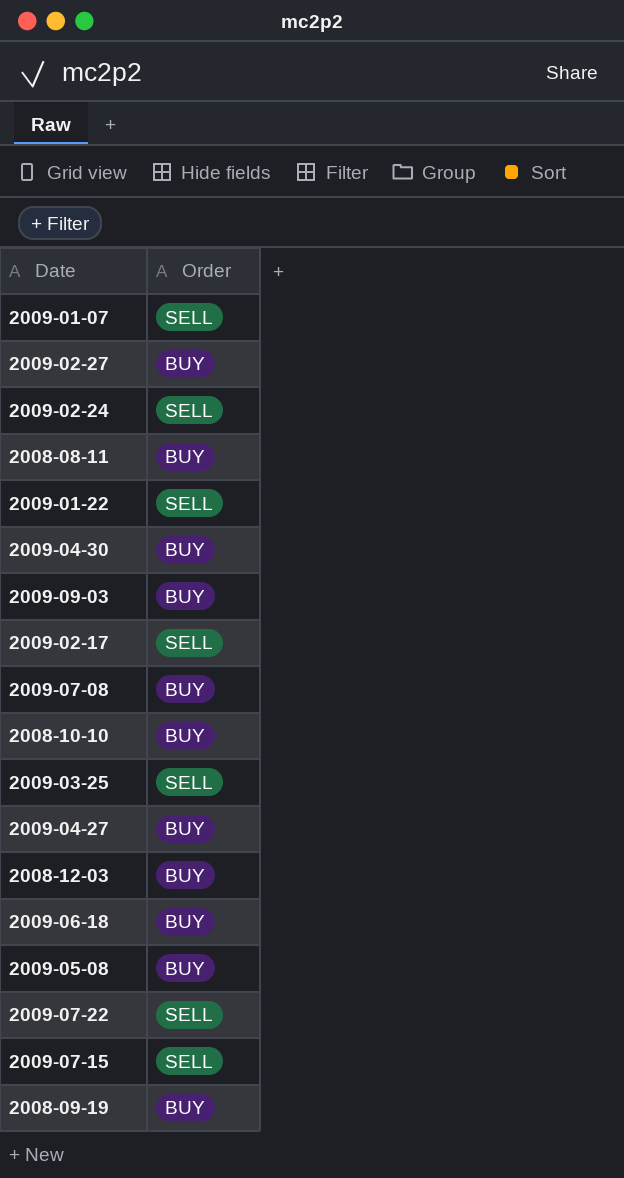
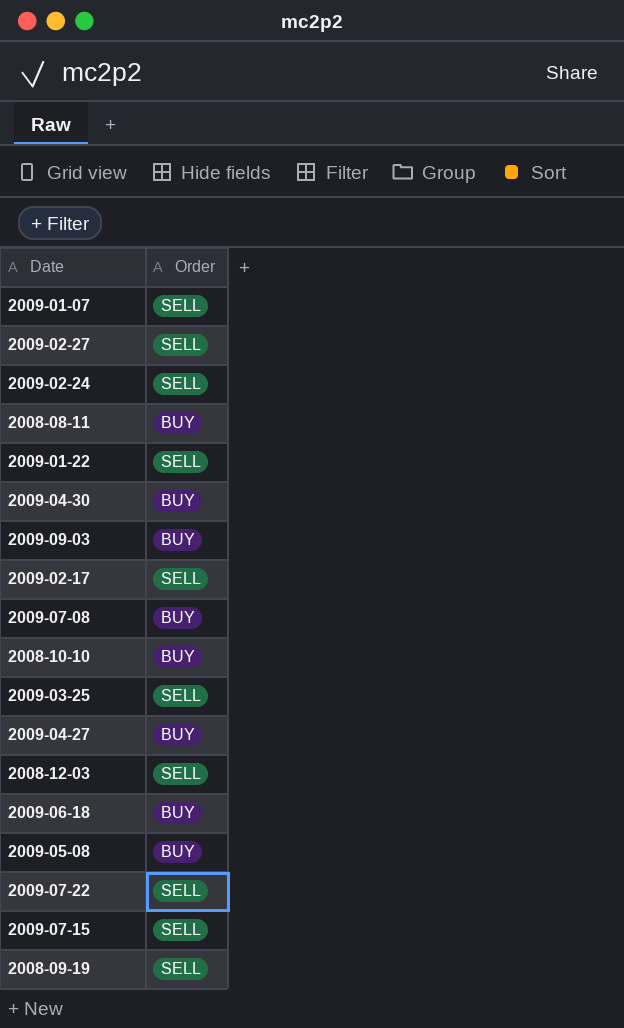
2009-02-27 | Order: BUY -> SELL
2008-12-03 | Order: BUY -> SELL
2008-09-19 | Order: BUY -> SELL

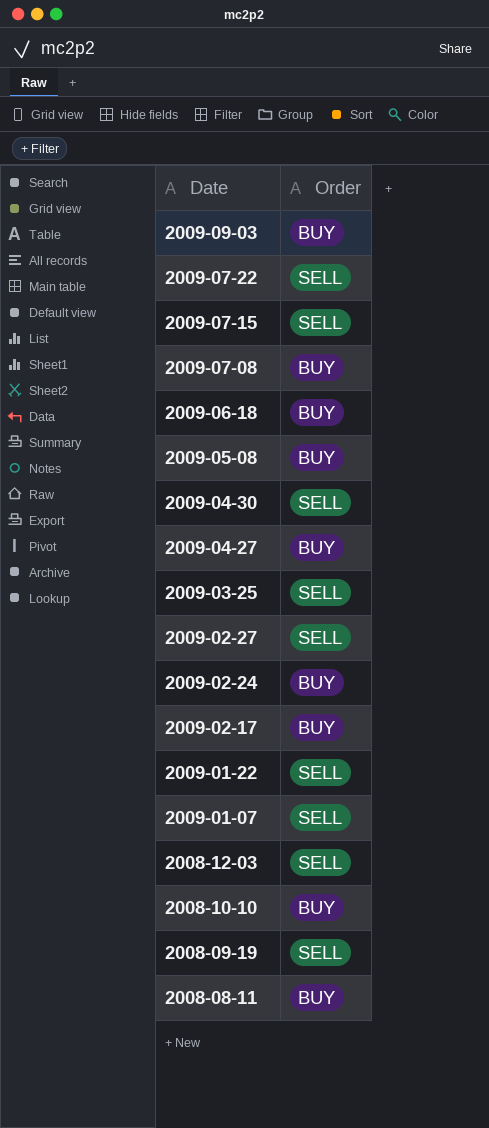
row order: none -> Date descending
2009-04-30 | Order: BUY -> SELL
2009-02-24 | Order: SELL -> BUY
2009-02-17 | Order: SELL -> BUY

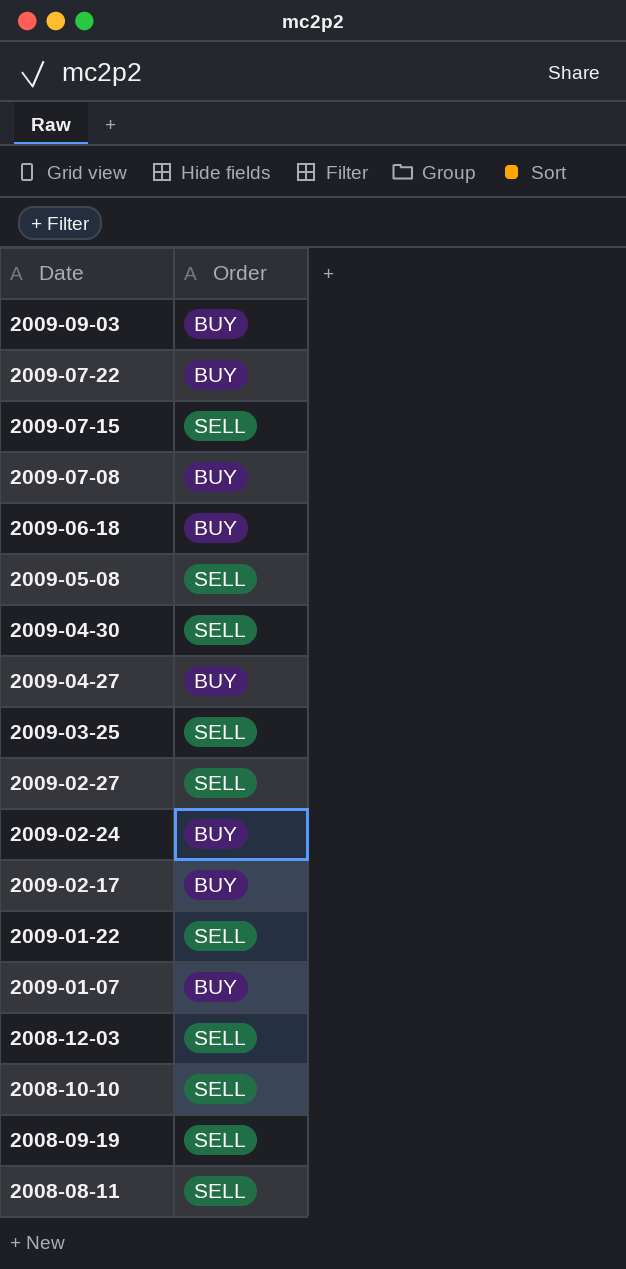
2009-07-22 | Order: SELL -> BUY
2009-05-08 | Order: BUY -> SELL
2009-01-07 | Order: SELL -> BUY
2008-10-10 | Order: BUY -> SELL
2008-08-11 | Order: BUY -> SELL

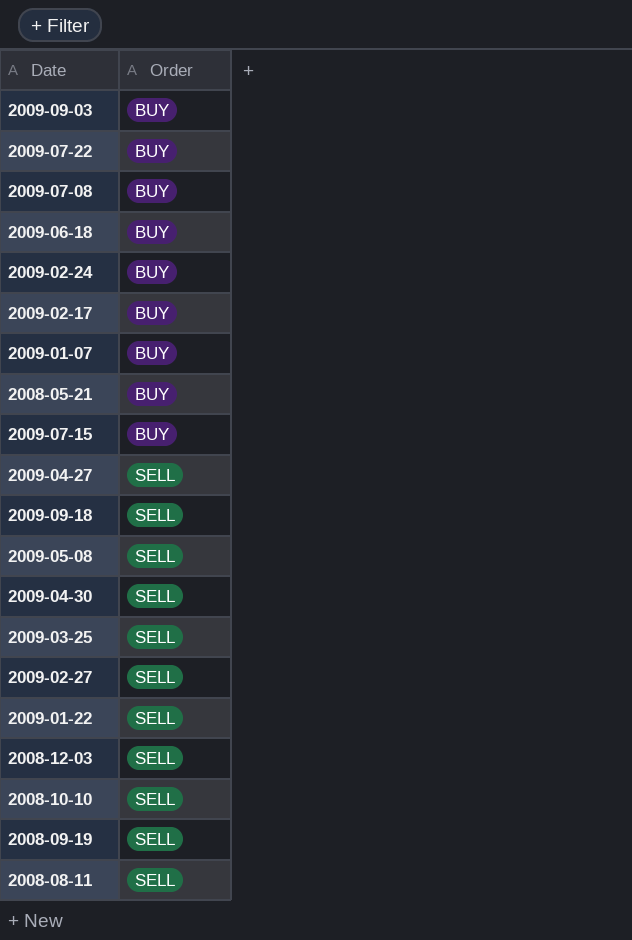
row order: Date descending -> Order ascending
row 2008-05-21: none -> BUY
2009-07-15 | Order: SELL -> BUY
2009-04-27 | Order: BUY -> SELL
row 2009-09-18: none -> SELL

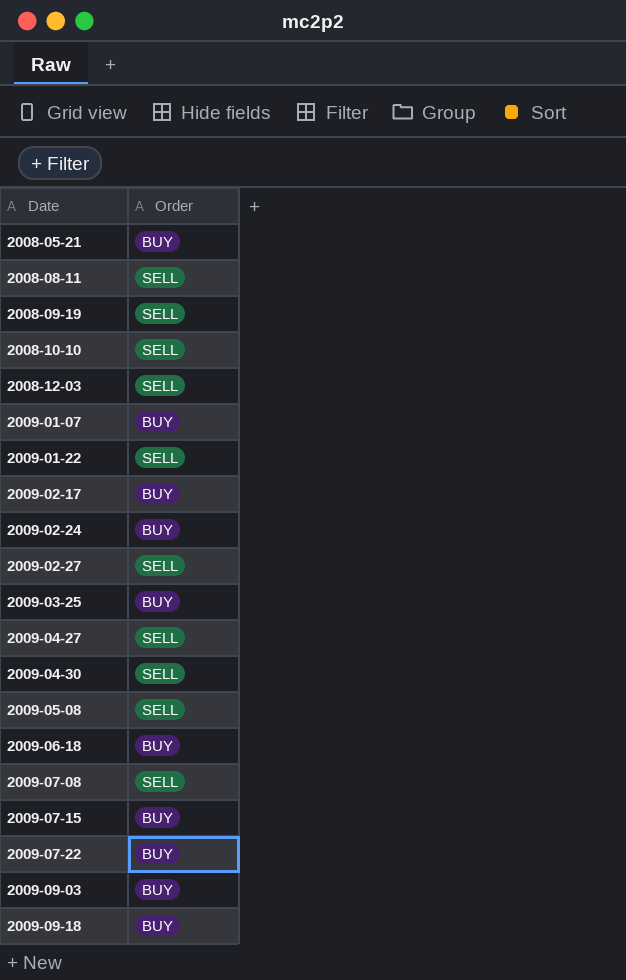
row order: Order ascending -> Date ascending
2009-03-25 | Order: SELL -> BUY
2009-07-08 | Order: BUY -> SELL
2009-09-18 | Order: SELL -> BUY

